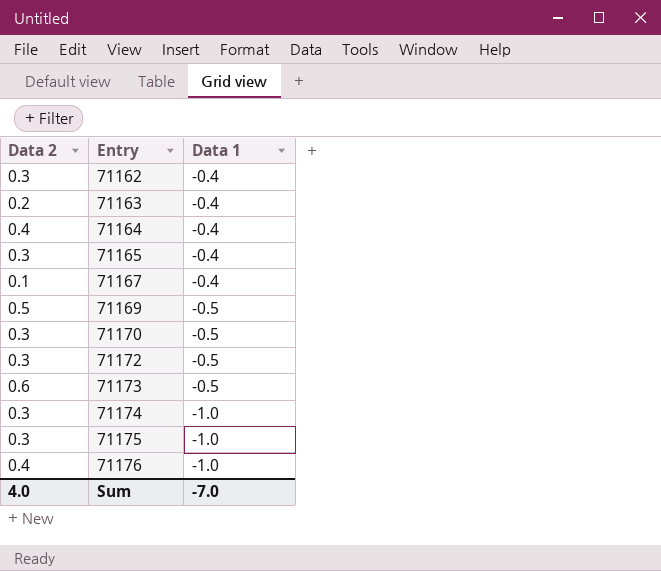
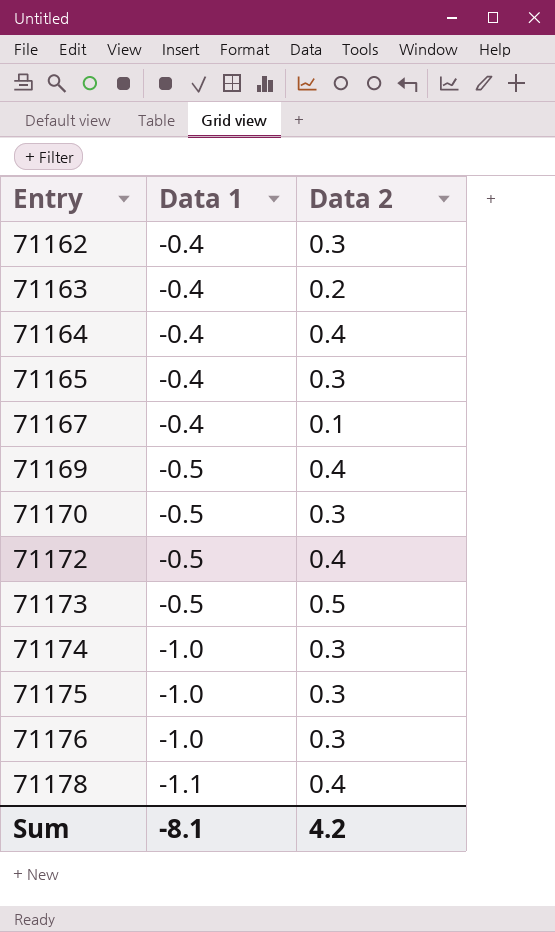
column Data 2 | position: 1 -> 3
71169 | Data 2: 0.5 -> 0.4
71172 | Data 2: 0.3 -> 0.4
71173 | Data 2: 0.6 -> 0.5
71176 | Data 2: 0.4 -> 0.3
row 71178: none -> -1.1 | 0.4
Sum | Data 1: -7.0 -> -8.1
Sum | Data 2: 4.0 -> 4.2

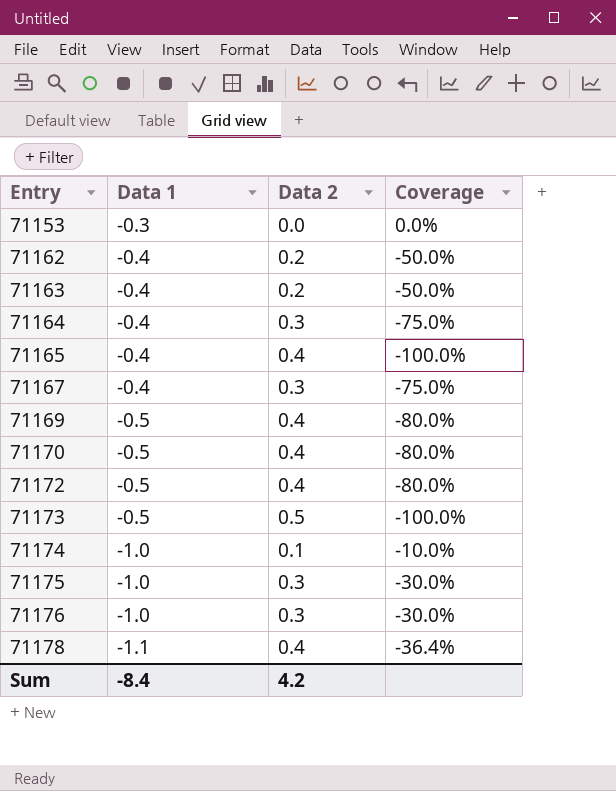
column Coverage | formula: none -> [Data 2] / [Data 1]
row 71153: none -> -0.3 | 0.0 | 0.0%
71162 | Data 2: 0.3 -> 0.2
71164 | Data 2: 0.4 -> 0.3
71165 | Data 2: 0.3 -> 0.4
71167 | Data 2: 0.1 -> 0.3
71170 | Data 2: 0.3 -> 0.4
71174 | Data 2: 0.3 -> 0.1
Sum | Data 1: -8.1 -> -8.4

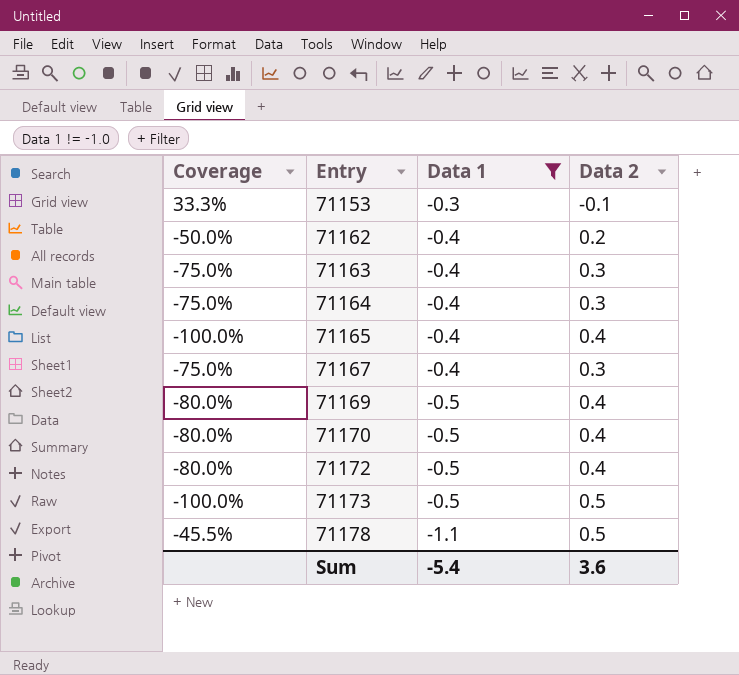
filter: none -> Data 1 != -1.0
column Coverage | position: 4 -> 1
71153 | Coverage: 0.0% -> 33.3%
71153 | Data 2: 0.0 -> -0.1
71163 | Coverage: -50.0% -> -75.0%
71163 | Data 2: 0.2 -> 0.3
71178 | Coverage: -36.4% -> -45.5%
71178 | Data 2: 0.4 -> 0.5
Sum | Data 1: -8.4 -> -5.4
Sum | Data 2: 4.2 -> 3.6

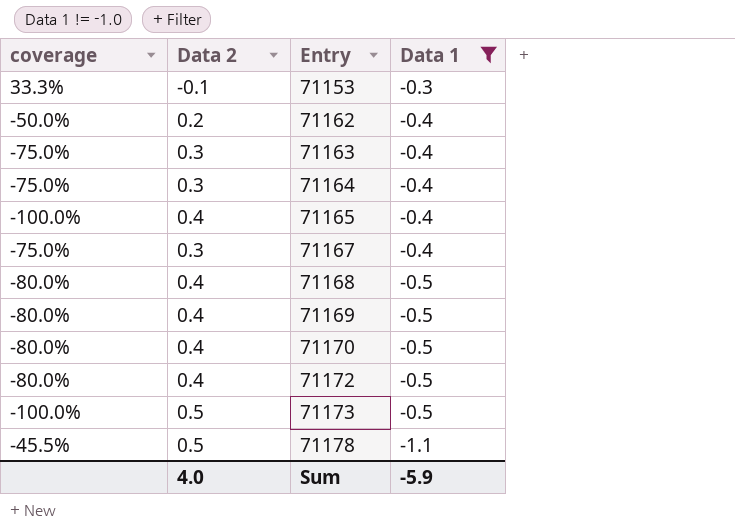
column name: Coverage -> coverage
column Data 2 | position: 4 -> 2
row 71168: none -> -80.0% | 0.4 | -0.5
Sum | Data 2: 3.6 -> 4.0
Sum | Data 1: -5.4 -> -5.9

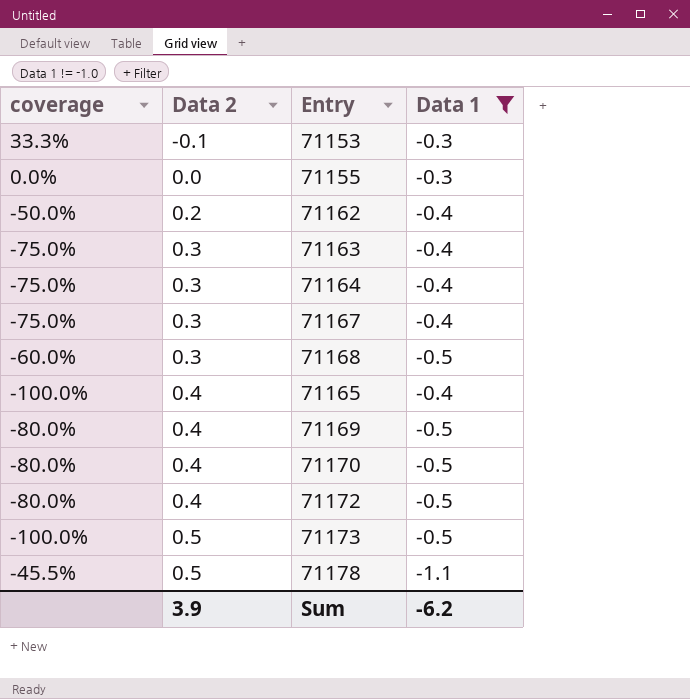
row order: Entry ascending -> Data 2 ascending
row 71155: none -> 0.0% | 0.0 | -0.3
71168 | coverage: -80.0% -> -60.0%
71168 | Data 2: 0.4 -> 0.3
Sum | Data 2: 4.0 -> 3.9
Sum | Data 1: -5.9 -> -6.2

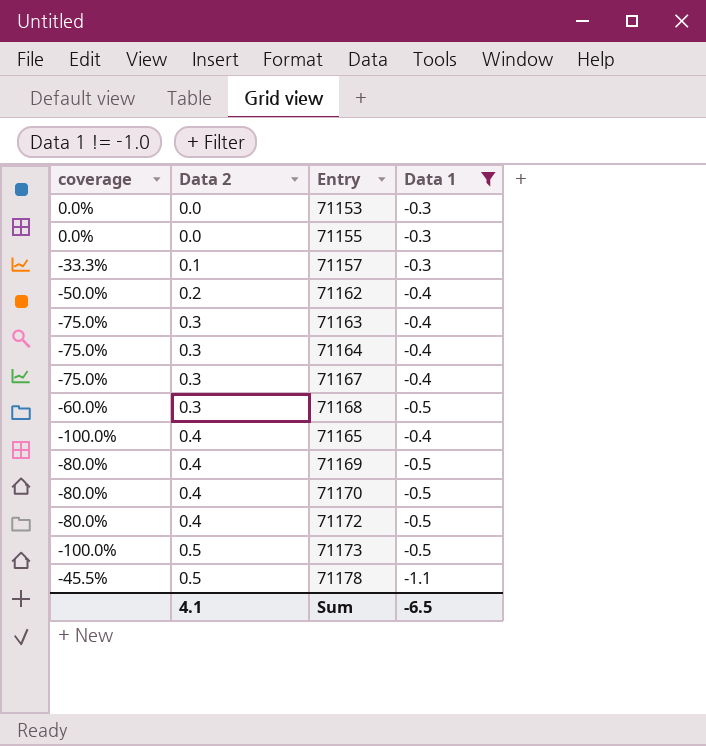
71153 | coverage: 33.3% -> 0.0%
71153 | Data 2: -0.1 -> 0.0
row 71157: none -> -33.3% | 0.1 | -0.3
Sum | Data 2: 3.9 -> 4.1
Sum | Data 1: -6.2 -> -6.5

